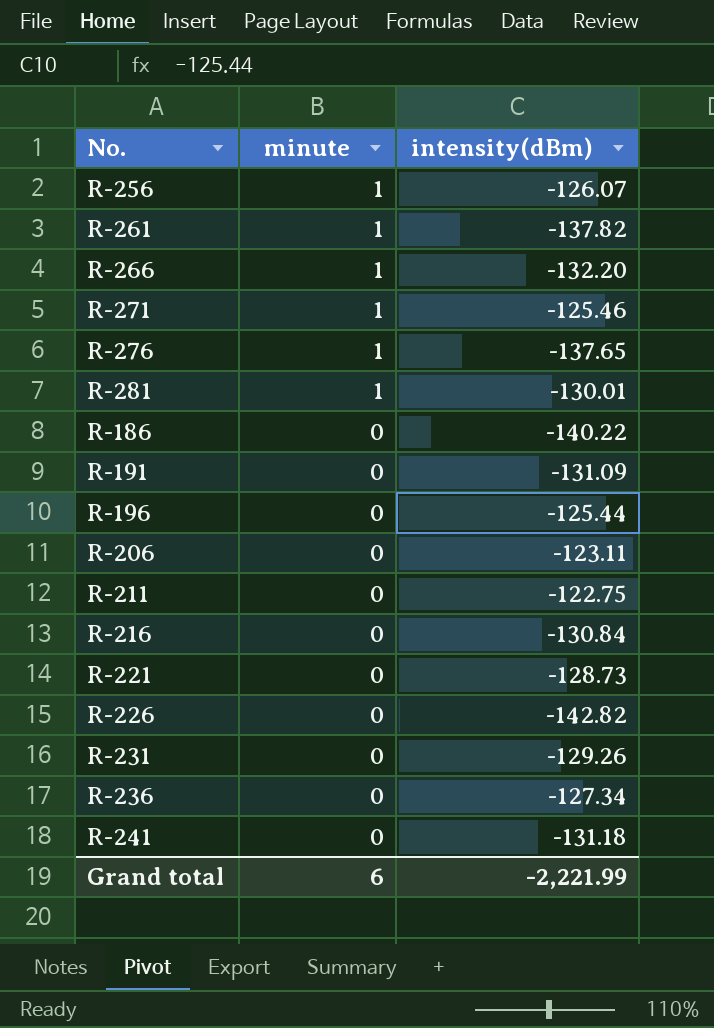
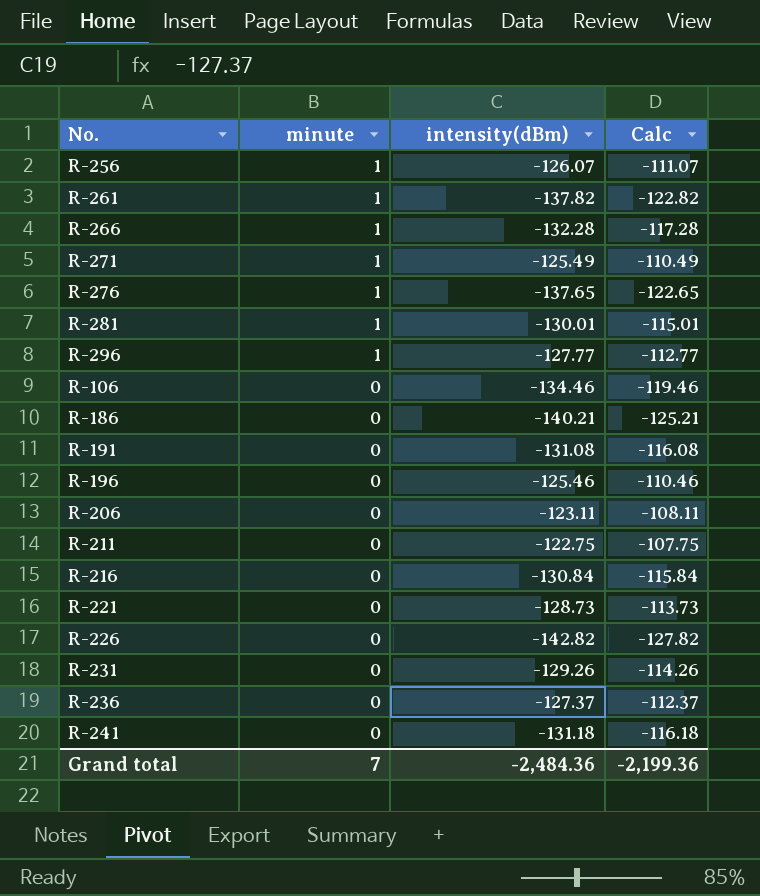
column Calc | formula: none -> [intensity(dBm)] + 15
R-266 | intensity(dBm): -132.20 -> -132.28
R-271 | intensity(dBm): -125.46 -> -125.49
row R-296: none -> 1 | -127.77 | -112.77
row R-106: none -> 0 | -134.46 | -119.46
R-186 | intensity(dBm): -140.22 -> -140.21
R-191 | intensity(dBm): -131.09 -> -131.08
R-196 | intensity(dBm): -125.44 -> -125.46
R-236 | intensity(dBm): -127.34 -> -127.37
Grand total | minute: 6 -> 7
Grand total | intensity(dBm): -2,221.99 -> -2,484.36

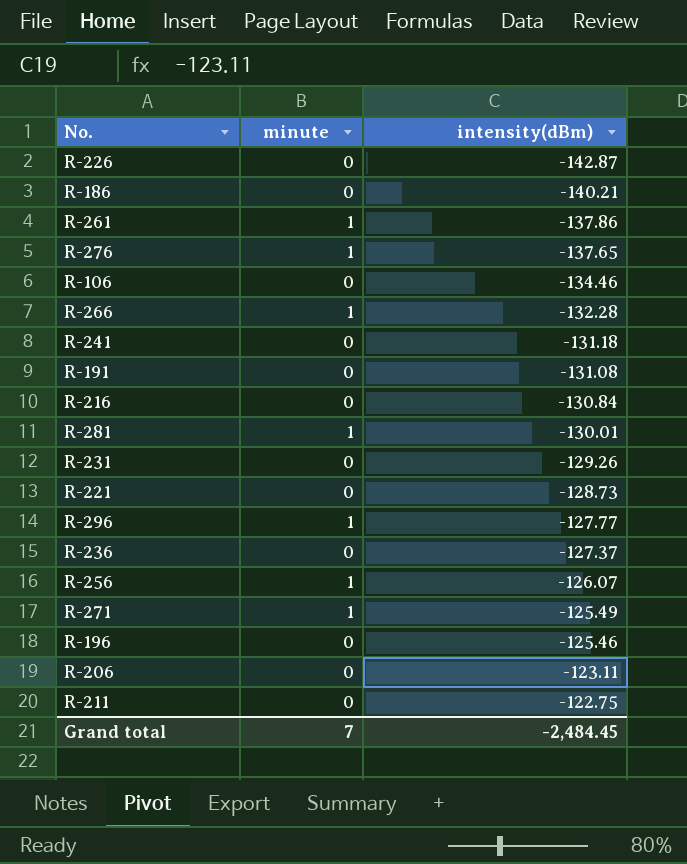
row order: minute descending -> intensity(dBm) ascending
column Calc | formula: [intensity(dBm)] + 15 -> none
R-226 | intensity(dBm): -142.82 -> -142.87
R-261 | intensity(dBm): -137.82 -> -137.86
Grand total | intensity(dBm): -2,484.36 -> -2,484.45

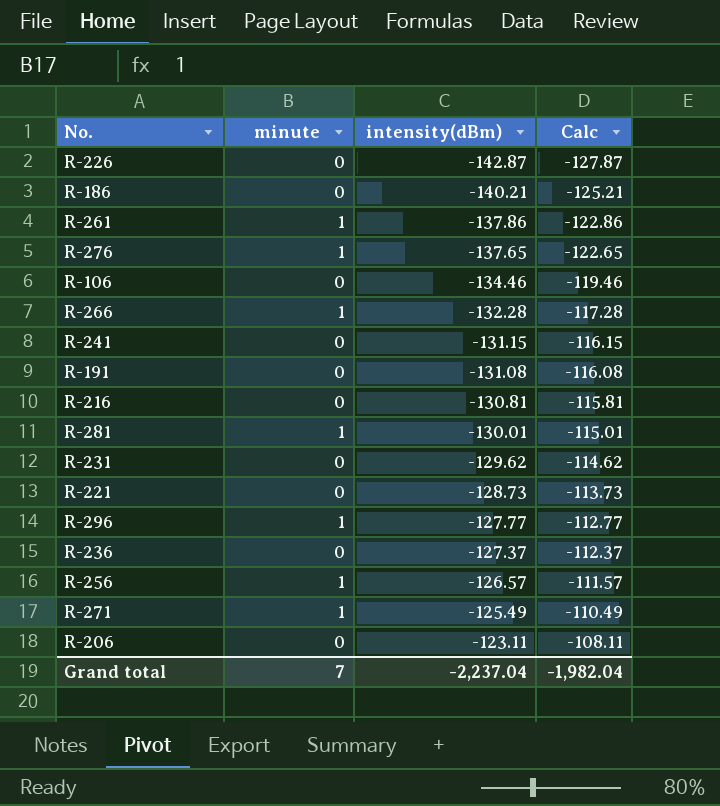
column Calc | formula: none -> [intensity(dBm)] + 15
row R-196: 0 | -125.46 -> none
row R-211: 0 | -122.75 -> none
R-241 | intensity(dBm): -131.18 -> -131.15
R-216 | intensity(dBm): -130.84 -> -130.81
R-231 | intensity(dBm): -129.26 -> -129.62
R-256 | intensity(dBm): -126.07 -> -126.57
Grand total | intensity(dBm): -2,484.45 -> -2,237.04

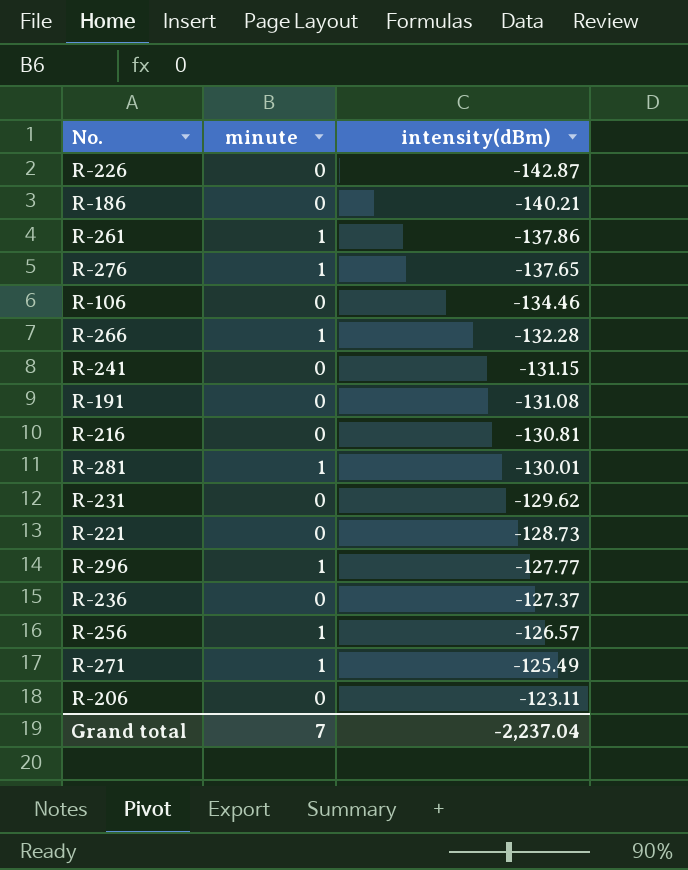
column Calc | formula: [intensity(dBm)] + 15 -> none

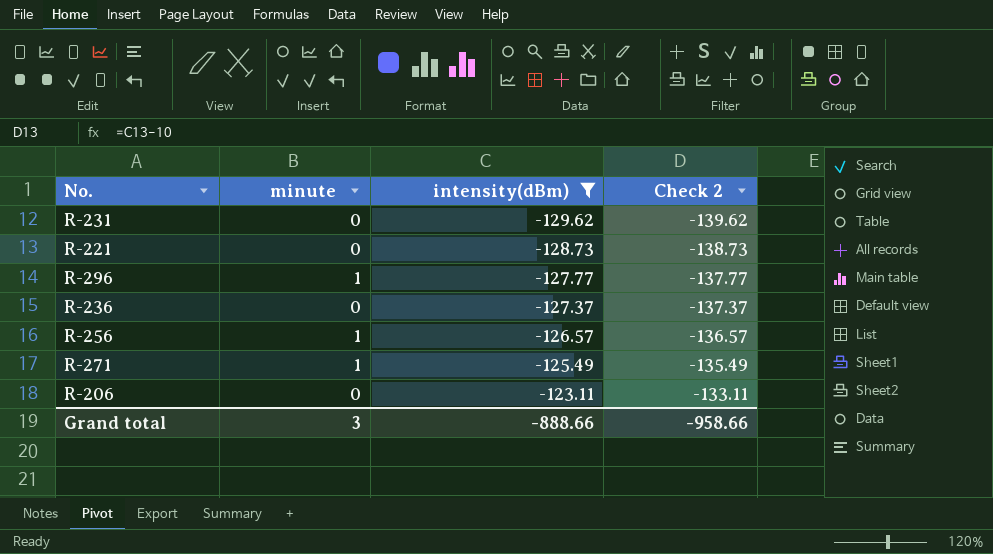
filter: none -> intensity(dBm) >= -129.62
column Check 2 | formula: none -> [intensity(dBm)] - 10
Grand total | minute: 7 -> 3
Grand total | intensity(dBm): -2,237.04 -> -888.66

